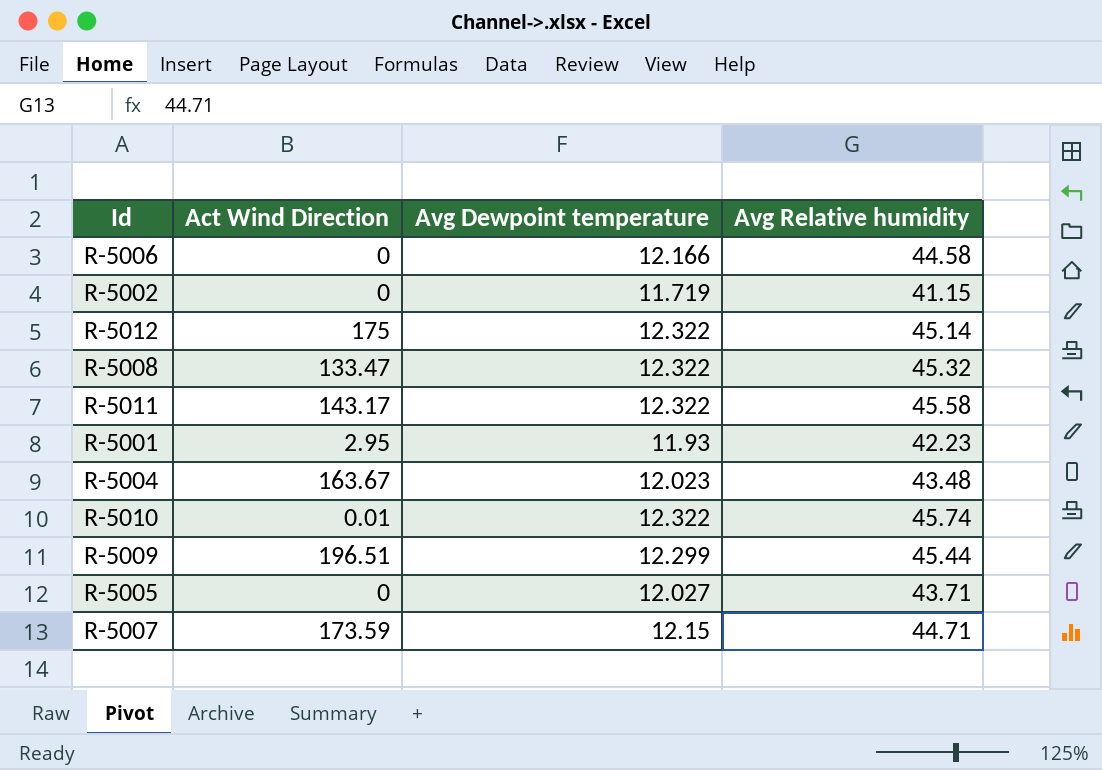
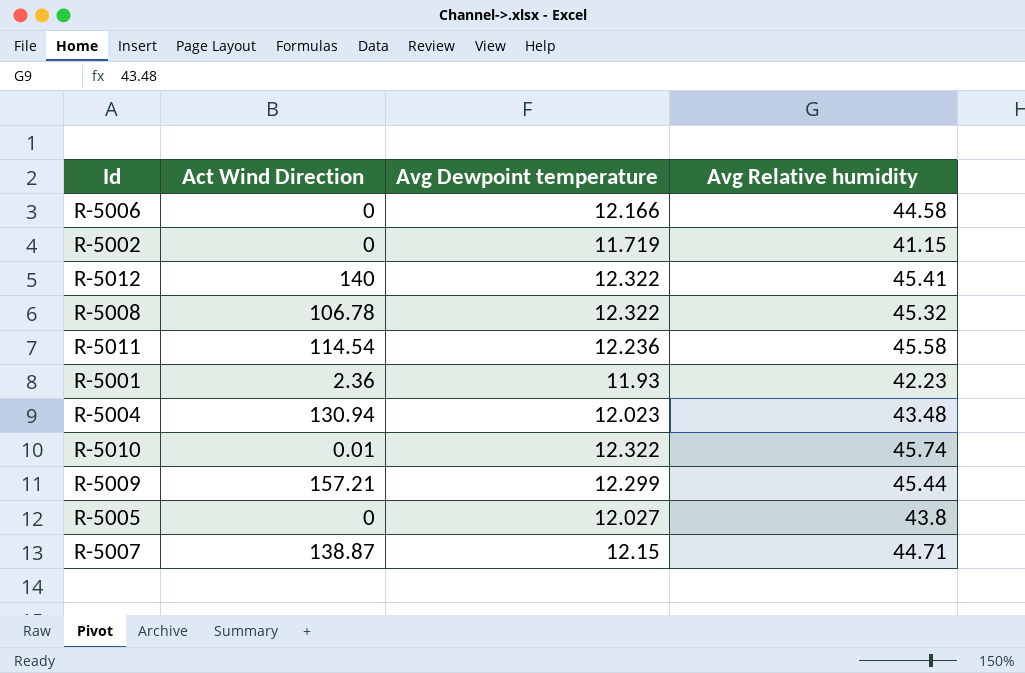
R-5012 | Act Wind Direction: 175 -> 140
R-5012 | Avg Relative humidity: 45.14 -> 45.41
R-5008 | Act Wind Direction: 133.47 -> 106.78
R-5011 | Act Wind Direction: 143.17 -> 114.54
R-5011 | Avg Dewpoint temperature: 12.322 -> 12.236
R-5001 | Act Wind Direction: 2.95 -> 2.36
R-5004 | Act Wind Direction: 163.67 -> 130.94
R-5009 | Act Wind Direction: 196.51 -> 157.21
R-5005 | Avg Relative humidity: 43.71 -> 43.8
R-5007 | Act Wind Direction: 173.59 -> 138.87

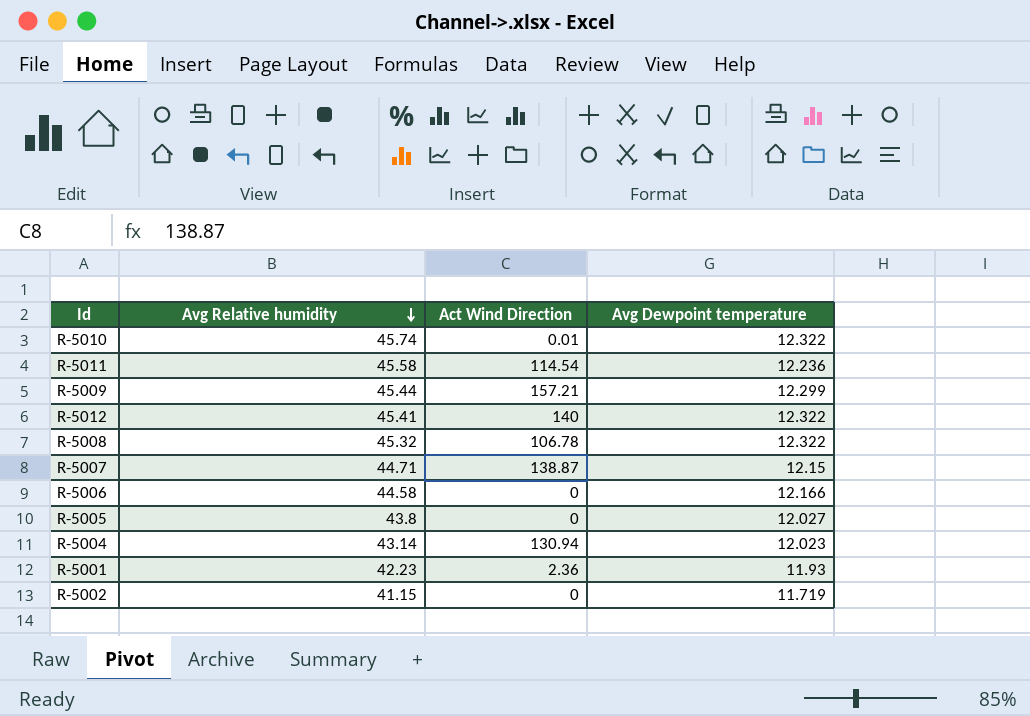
row order: none -> Avg Relative humidity descending
column Avg Relative humidity | position: 4 -> 2
R-5004 | Avg Relative humidity: 43.48 -> 43.14

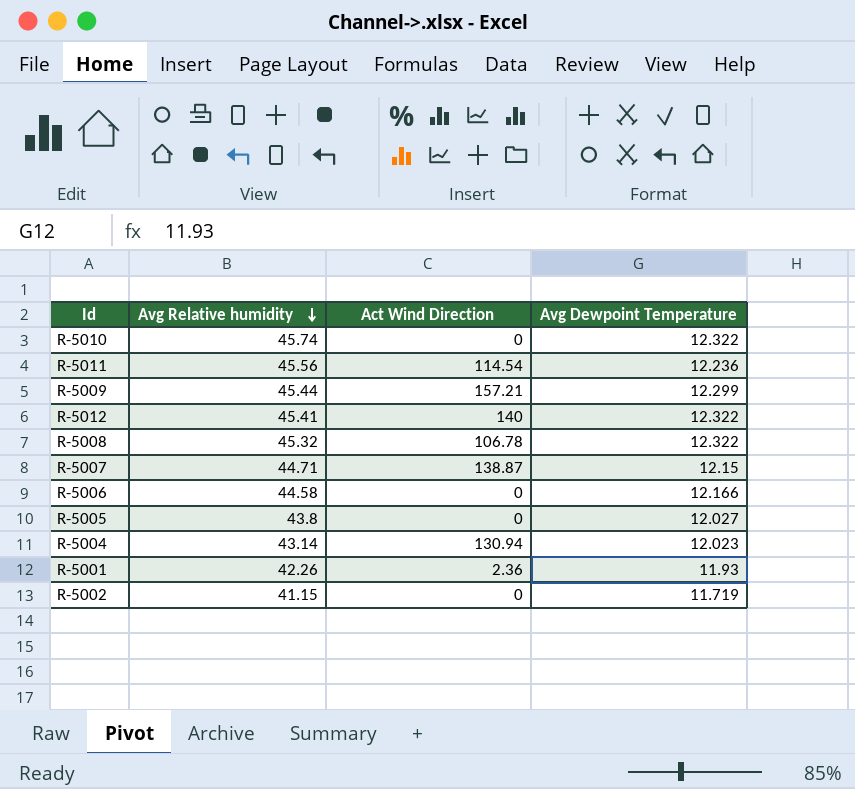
column name: Avg Dewpoint temperature -> Avg Dewpoint Temperature
R-5010 | Act Wind Direction: 0.01 -> 0
R-5011 | Avg Relative humidity: 45.58 -> 45.56
R-5001 | Avg Relative humidity: 42.23 -> 42.26

